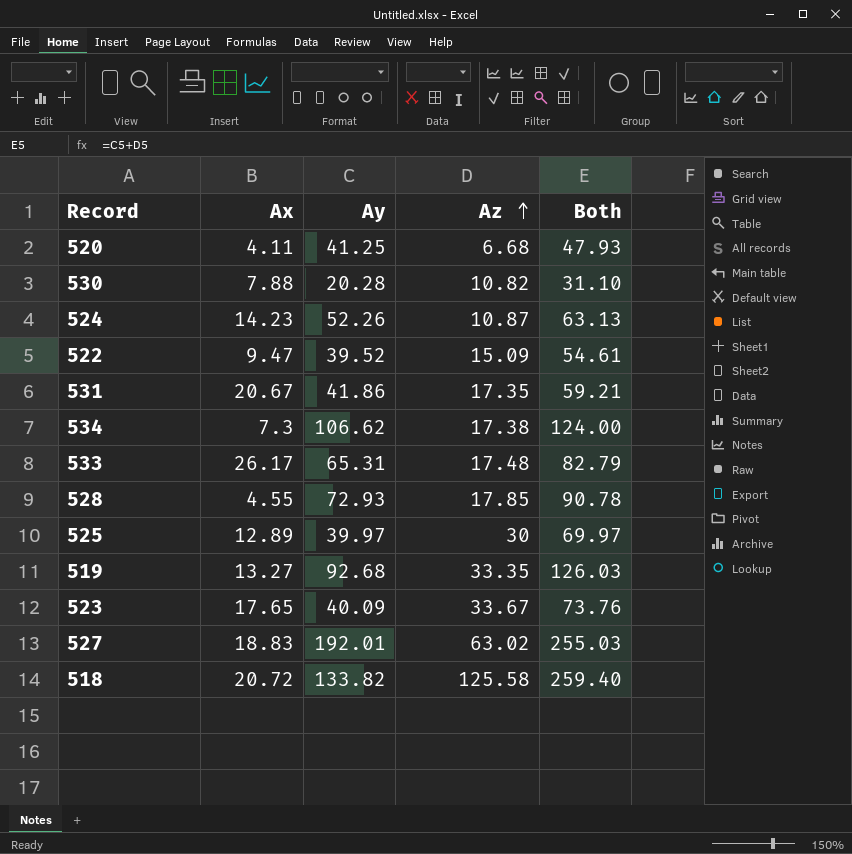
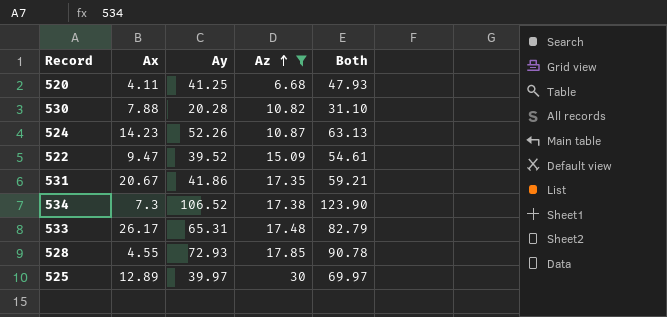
filter: none -> Az <= 30
534 | Ay: 106.62 -> 106.52
534 | Both: 124.00 -> 123.90

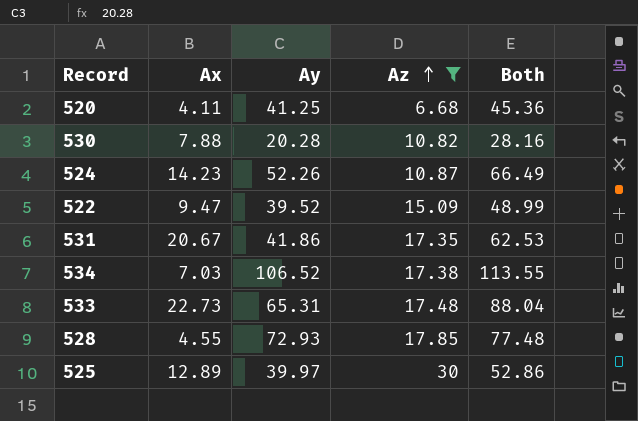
column Both | formula: [Ay] + [Az] -> [Ax] + [Ay]
534 | Ax: 7.3 -> 7.03
533 | Ax: 26.17 -> 22.73

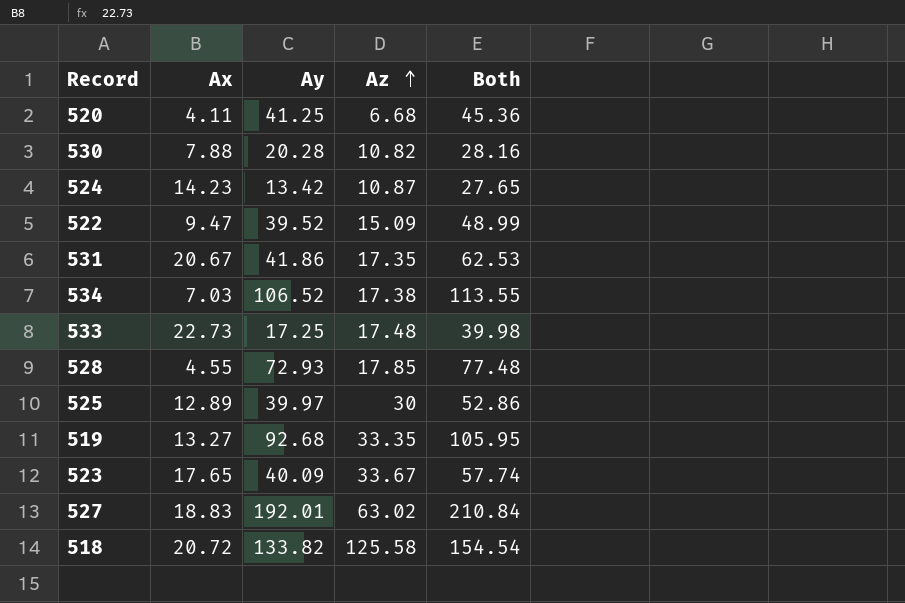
filter: Az <= 30 -> none
524 | Ay: 52.26 -> 13.42
524 | Both: 66.49 -> 27.65
533 | Ay: 65.31 -> 17.25
533 | Both: 88.04 -> 39.98

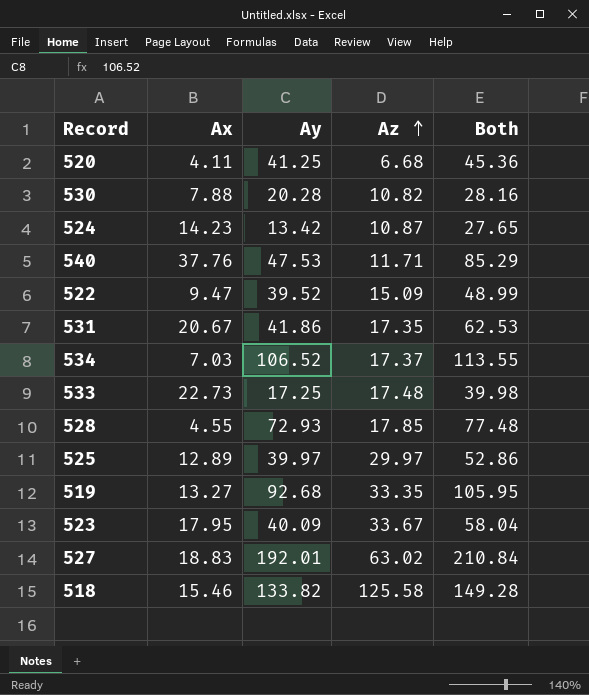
row 540: none -> 37.76 | 47.53 | 11.71 | 85.29
534 | Az: 17.38 -> 17.37
525 | Az: 30 -> 29.97
523 | Ax: 17.65 -> 17.95
523 | Both: 57.74 -> 58.04
518 | Ax: 20.72 -> 15.46
518 | Both: 154.54 -> 149.28

